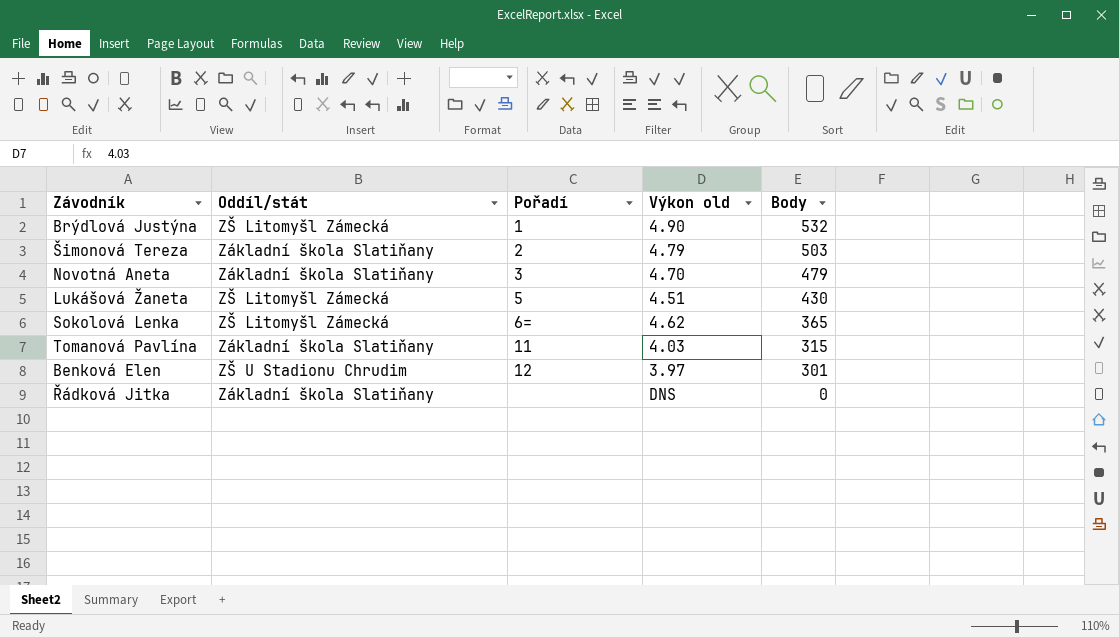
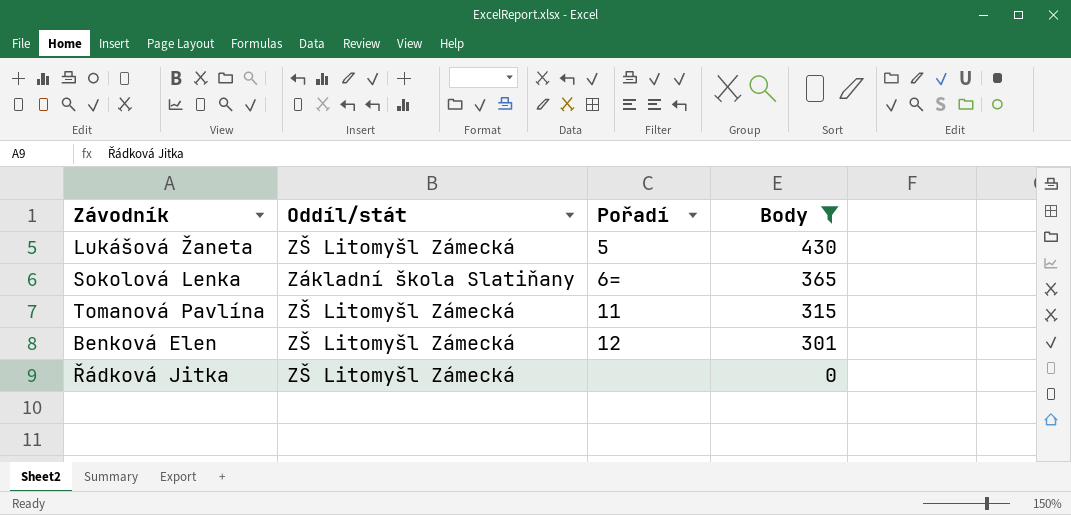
filter: none -> Body <= 430
column Výkon old | position: 4 -> none
Sokolová Lenka | Oddíl/stát: ZŠ Litomyšl Zámecká -> Základní škola Slatiňany
Tomanová Pavlína | Oddíl/stát: Základní škola Slatiňany -> ZŠ Litomyšl Zámecká
Benková Elen | Oddíl/stát: ZŠ U Stadionu Chrudim -> ZŠ Litomyšl Zámecká
Řádková Jitka | Oddíl/stát: Základní škola Slatiňany -> ZŠ Litomyšl Zámecká

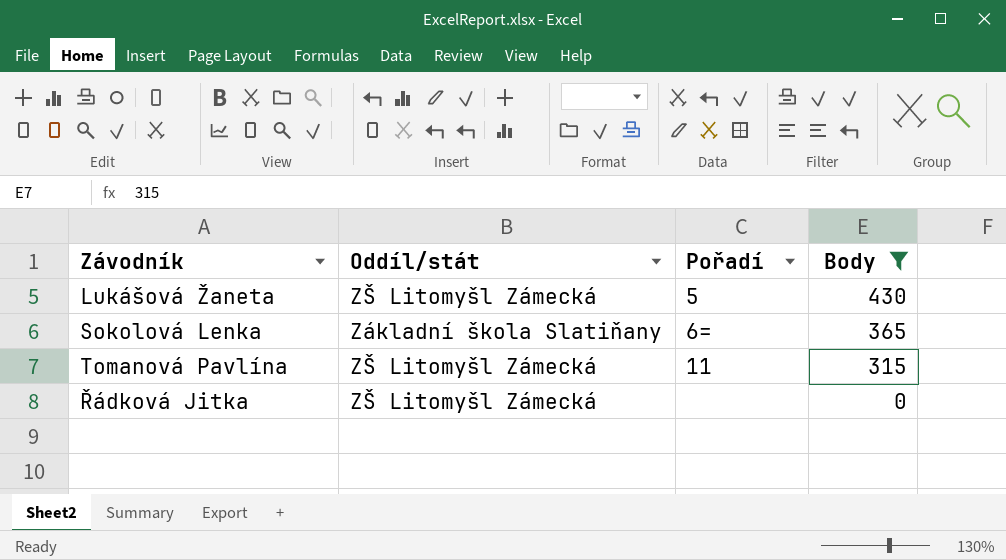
row Benková Elen: ZŠ Litomyšl Zámecká | 12 | 301 -> none

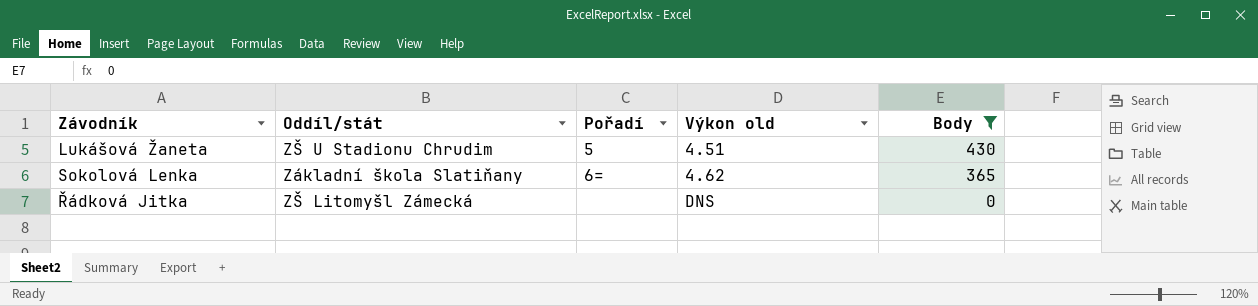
column Výkon old | position: none -> 4
row Tomanová Pavlína: ZŠ Litomyšl Zámecká | 11 | 315 -> none
Lukášová Žaneta | Oddíl/stát: ZŠ Litomyšl Zámecká -> ZŠ U Stadionu Chrudim

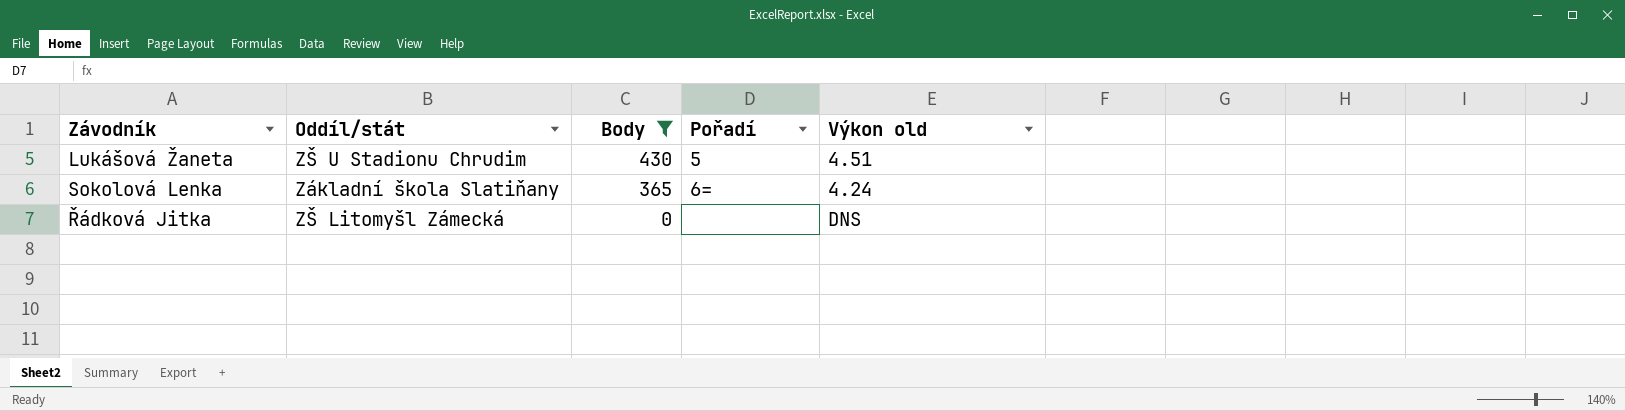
column Body | position: 5 -> 3
Sokolová Lenka | Výkon old: 4.62 -> 4.24

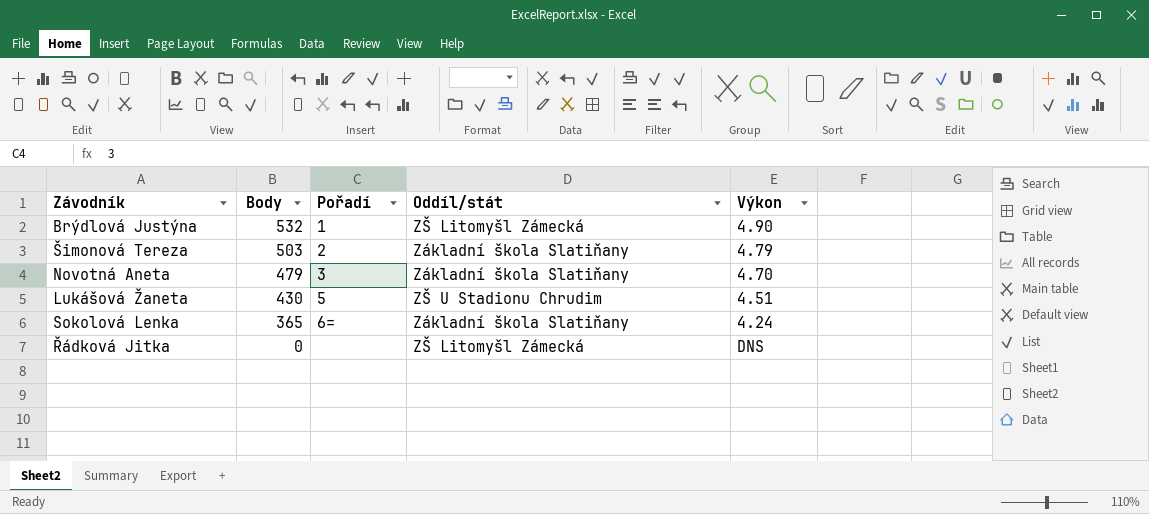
filter: Body <= 430 -> none
column Oddíl/stát | position: 2 -> 4
column name: Výkon old -> Výkon

